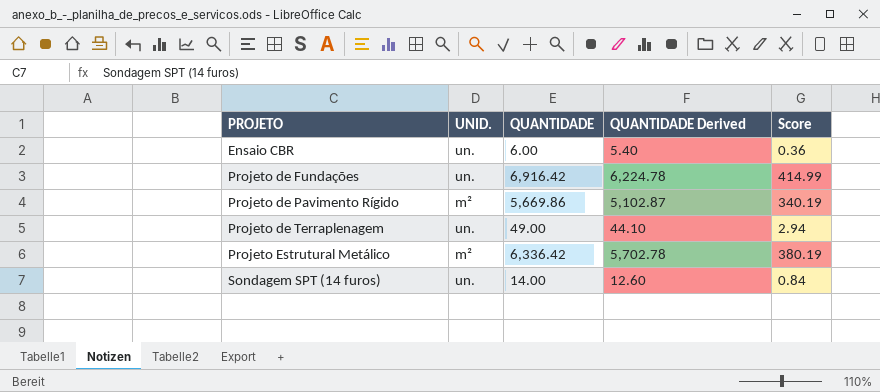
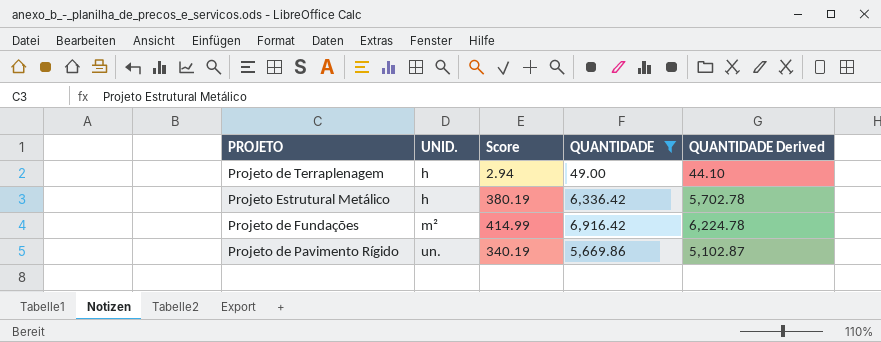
filter: none -> QUANTIDADE >= 49.00
row order: PROJETO ascending -> UNID. ascending
column Score | position: 5 -> 3
Projeto de Terraplenagem | UNID.: un. -> h
Projeto Estrutural Metálico | UNID.: m² -> h
Projeto de Fundações | UNID.: un. -> m²
Projeto de Pavimento Rígido | UNID.: m² -> un.

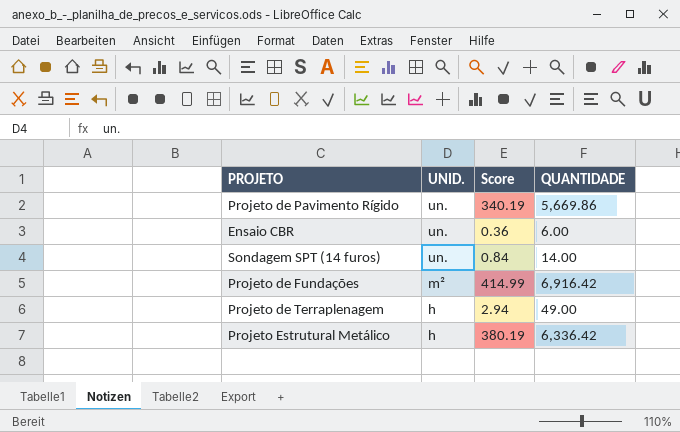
filter: QUANTIDADE >= 49.00 -> none
row order: UNID. ascending -> UNID. descending
column QUANTIDADE Derived | formula: [QUANTIDADE] * 0.9 -> none

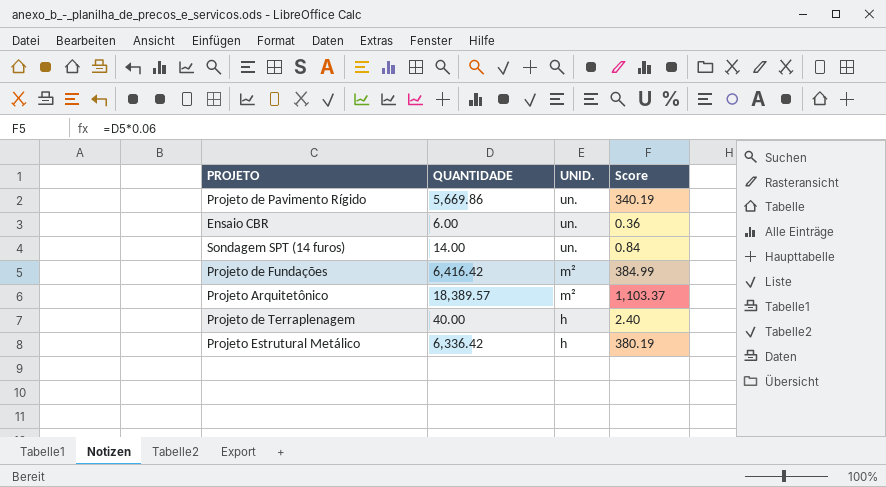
column QUANTIDADE | position: 4 -> 2
Projeto de Fundações | QUANTIDADE: 6,916.42 -> 6,416.42
Projeto de Fundações | Score: 414.99 -> 384.99
row Projeto Arquitetônico: none -> 18,389.57 | m² | 1,103.37
Projeto de Terraplenagem | QUANTIDADE: 49.00 -> 40.00
Projeto de Terraplenagem | Score: 2.94 -> 2.40

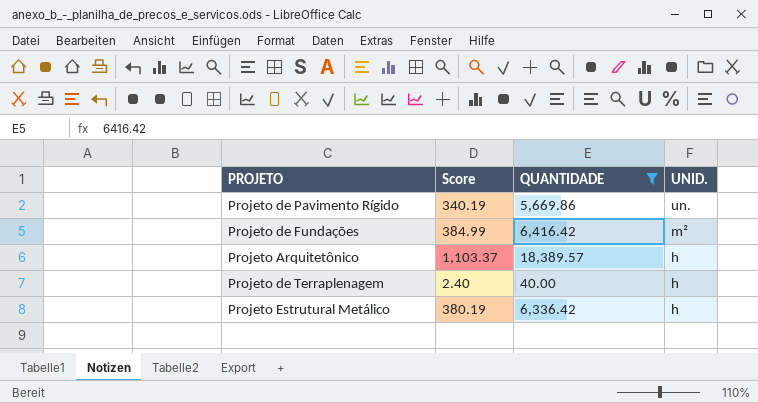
filter: none -> QUANTIDADE >= 40.00
column Score | position: 4 -> 2
Projeto Arquitetônico | UNID.: m² -> h

